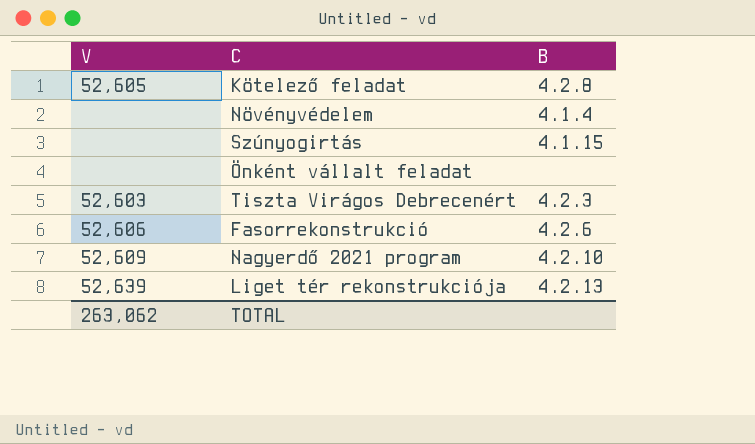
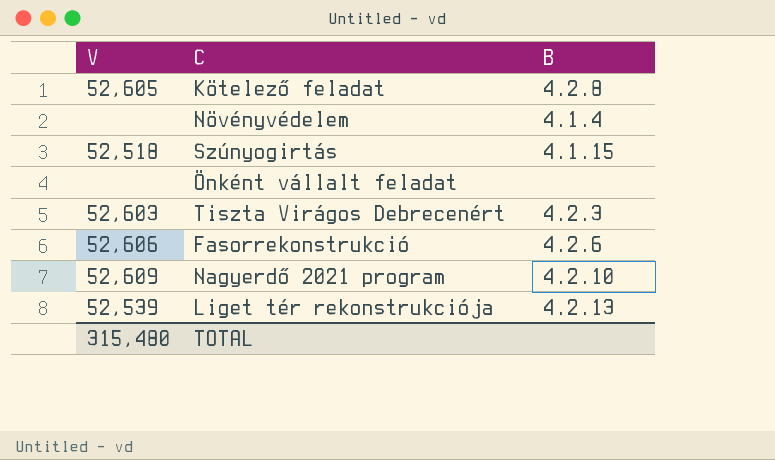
Szúnyogirtás | V: none -> 52,518
Liget tér rekonstrukciója | V: 52,639 -> 52,539
TOTAL | V: 263,062 -> 315,480

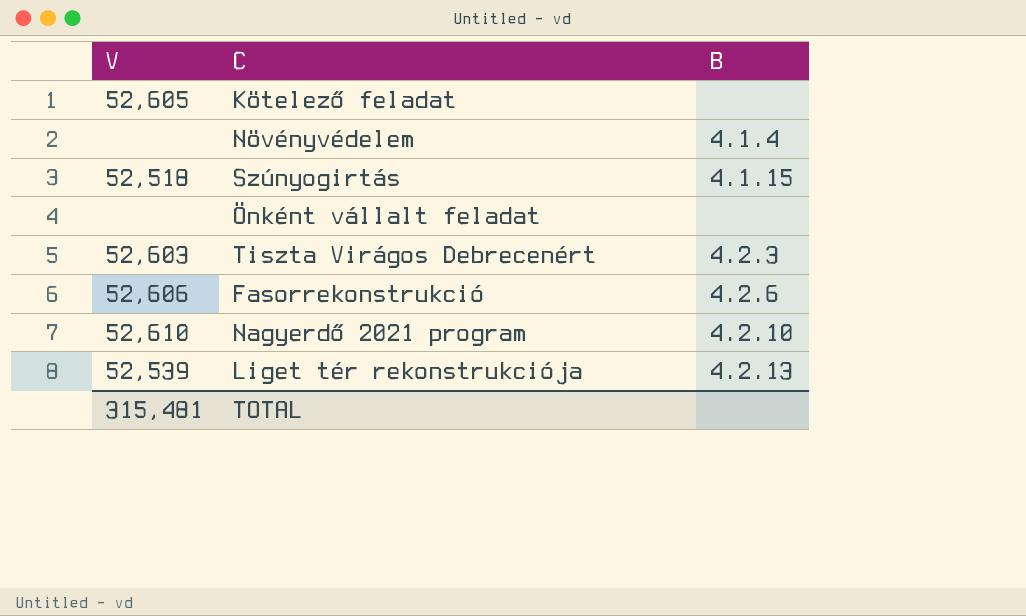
Kötelező feladat | B: 4.2.8 -> none
Nagyerdő 2021 program | V: 52,609 -> 52,610
TOTAL | V: 315,480 -> 315,481

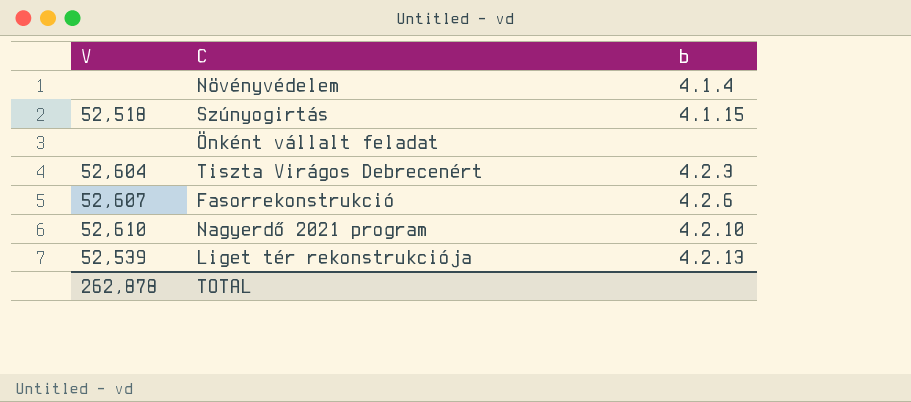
column name: B -> b
row Kötelező feladat: 52,605 | none -> none
Tiszta Virágos Debrecenért | V: 52,603 -> 52,604
Fasorrekonstrukció | V: 52,606 -> 52,607
TOTAL | V: 315,481 -> 262,878

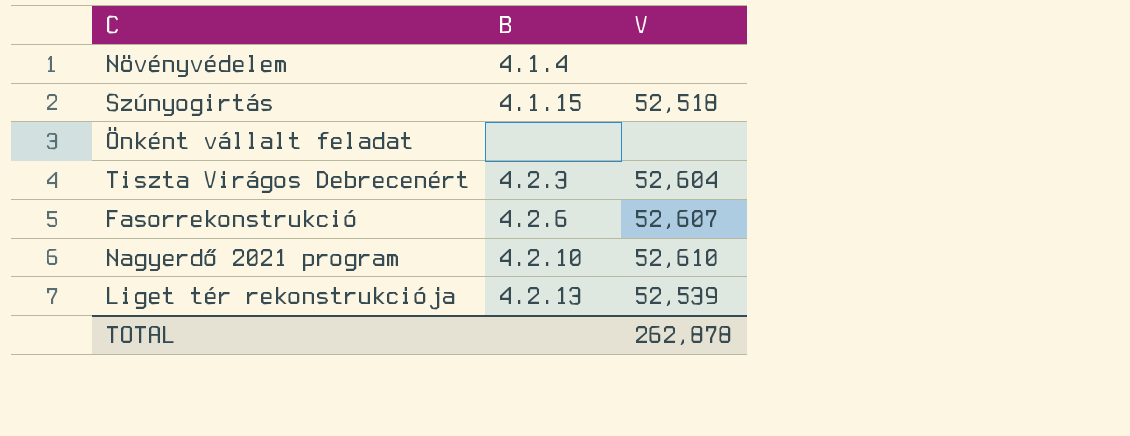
column name: b -> B
column V | position: 1 -> 3

